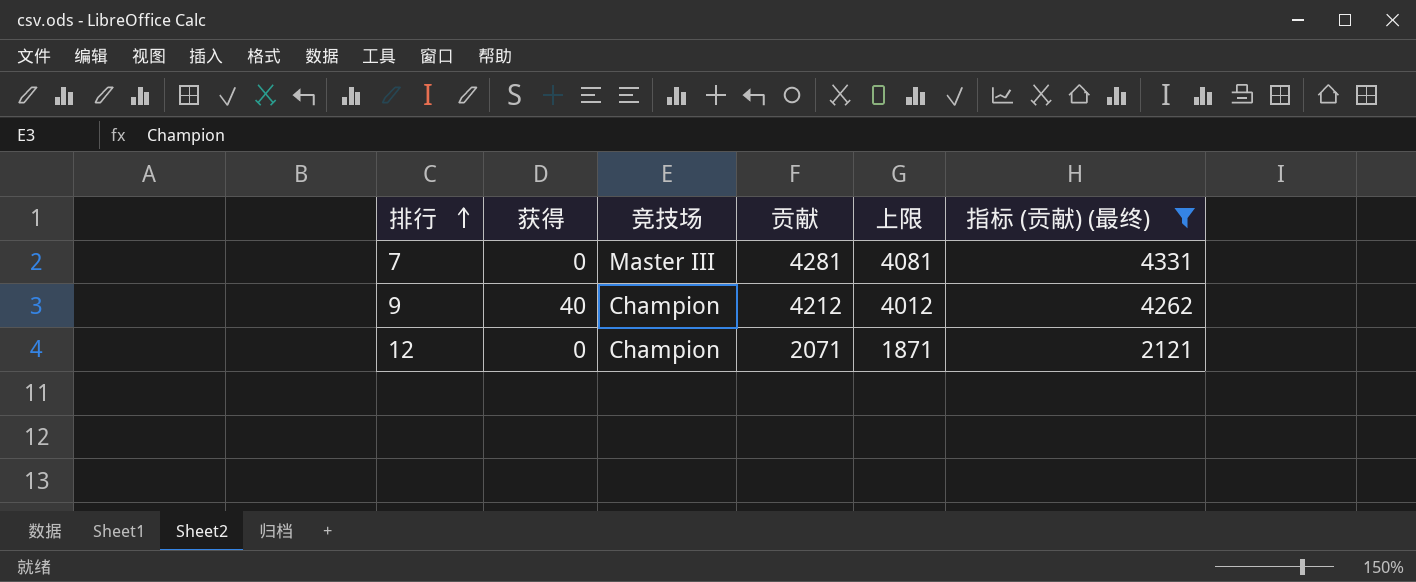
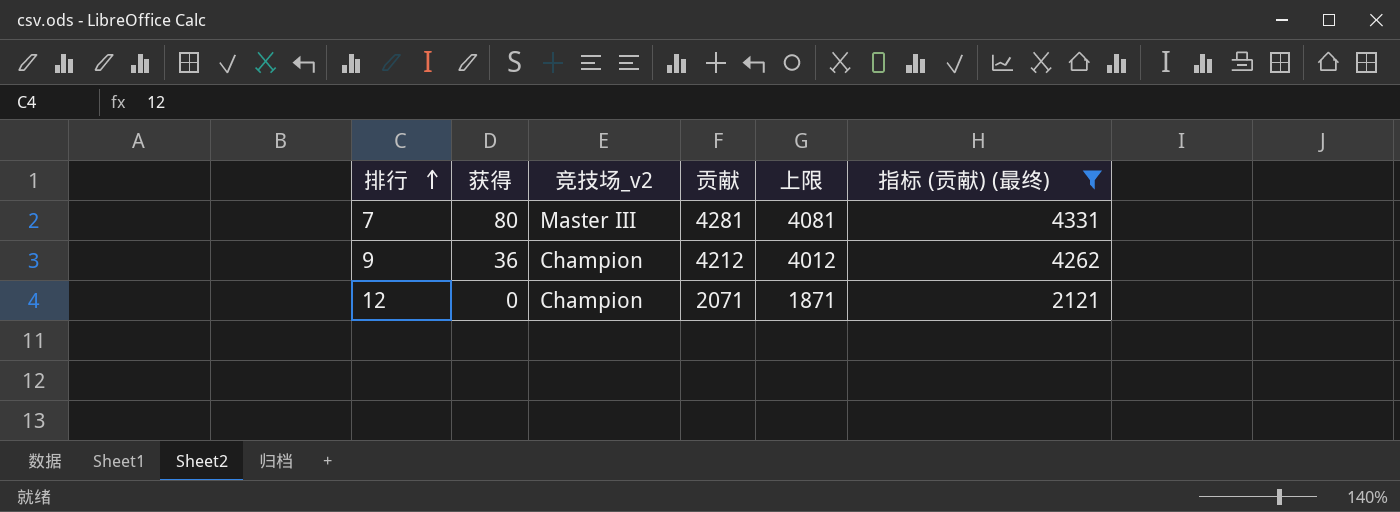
column name: 竞技场 -> 竞技场_v2
7 | 获得: 0 -> 80
9 | 获得: 40 -> 36

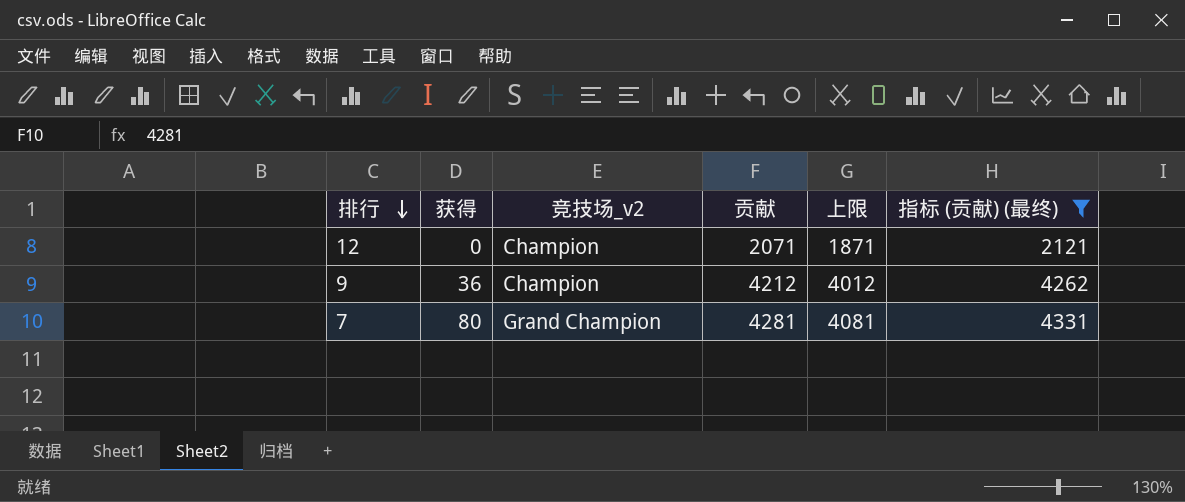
row order: 排行 ascending -> 排行 descending
7 | 竞技场_v2: Master III -> Grand Champion

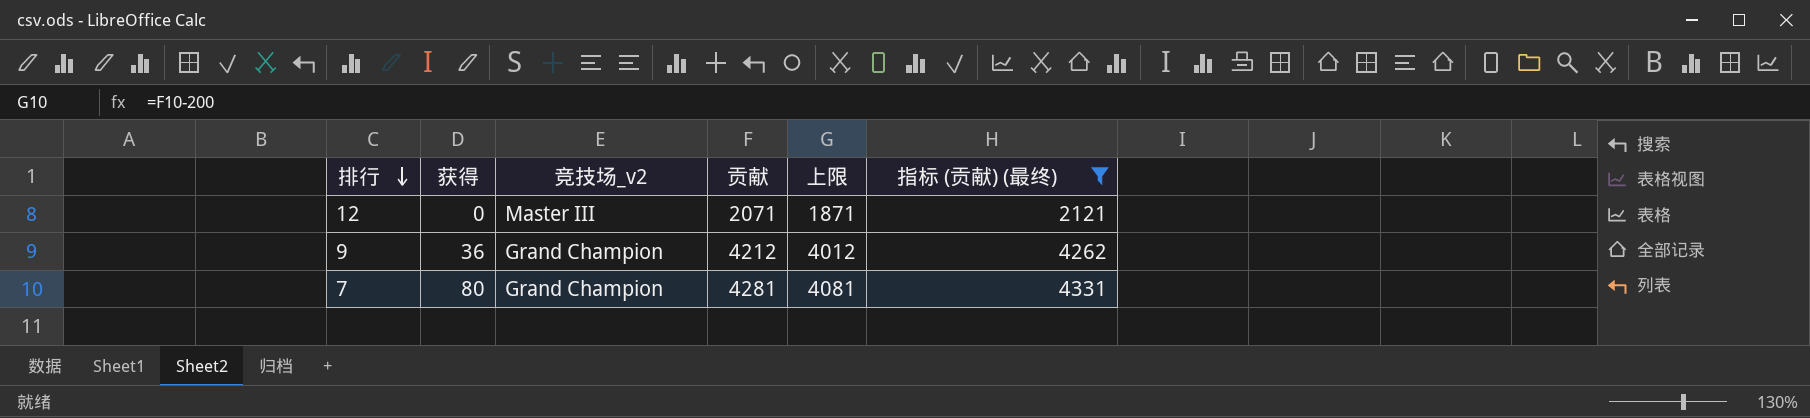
12 | 竞技场_v2: Champion -> Master III
9 | 竞技场_v2: Champion -> Grand Champion

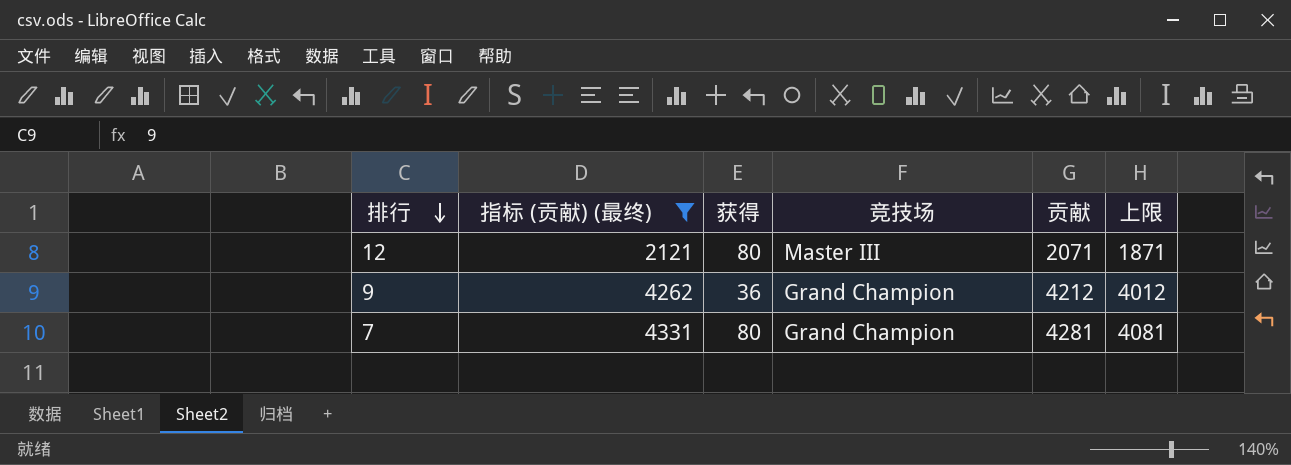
column 指标 (贡献) (最终) | position: 6 -> 2
column name: 竞技场_v2 -> 竞技场
12 | 获得: 0 -> 80

